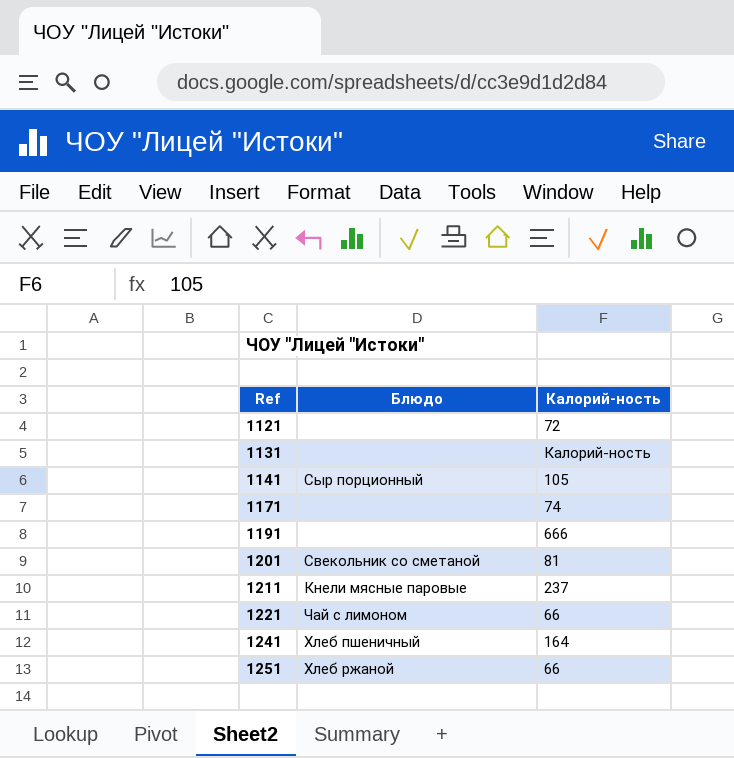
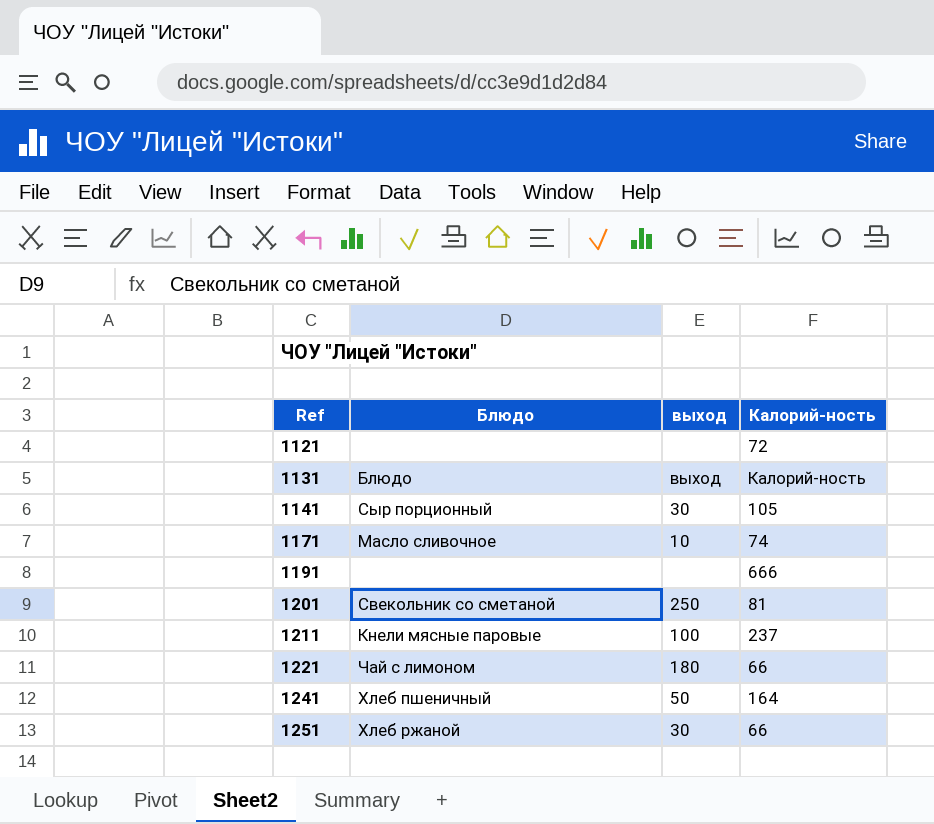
column выход | position: none -> 3
1131 | Блюдо: none -> Блюдо
1171 | Блюдо: none -> Масло сливочное

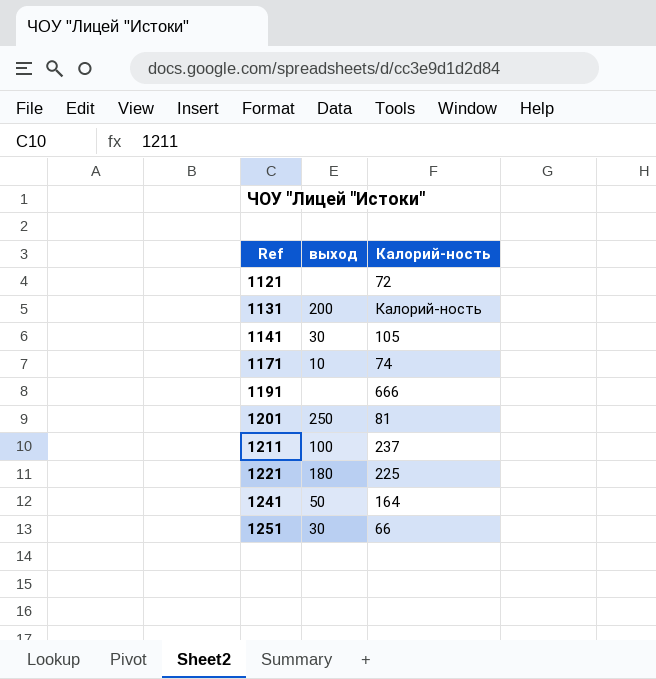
column Блюдо | position: 2 -> none
1131 | выход: выход -> 200
1221 | Калорий-ность: 66 -> 225

